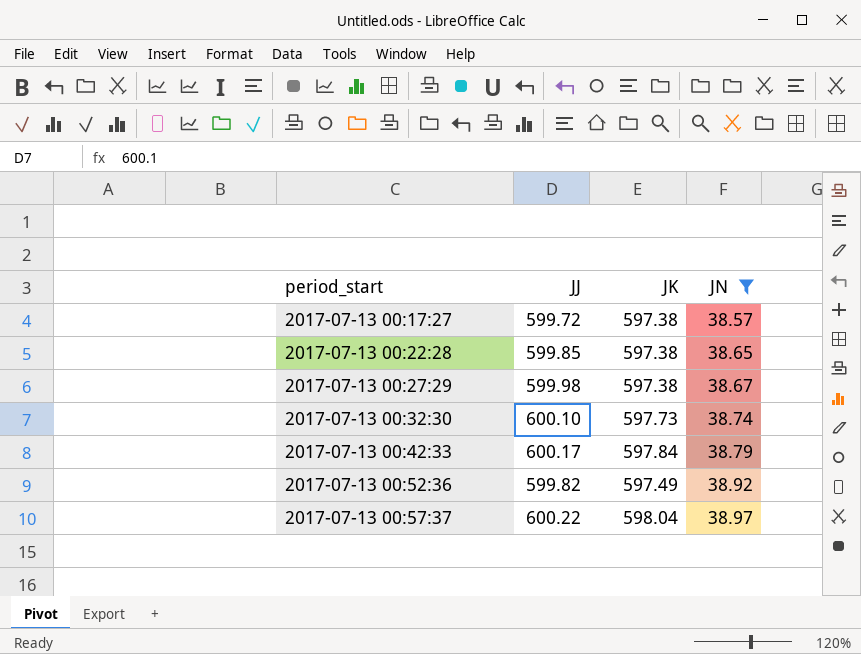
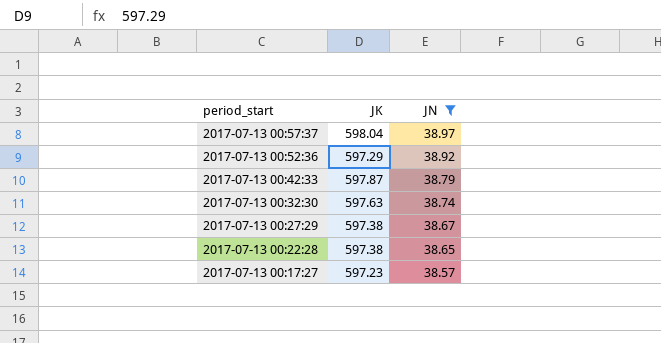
row order: period_start ascending -> period_start descending
column JJ | position: 2 -> none
2017-07-13 00:52:36 | JK: 597.49 -> 597.29
2017-07-13 00:42:33 | JK: 597.84 -> 597.87
2017-07-13 00:32:30 | JK: 597.73 -> 597.63
2017-07-13 00:17:27 | JK: 597.38 -> 597.23

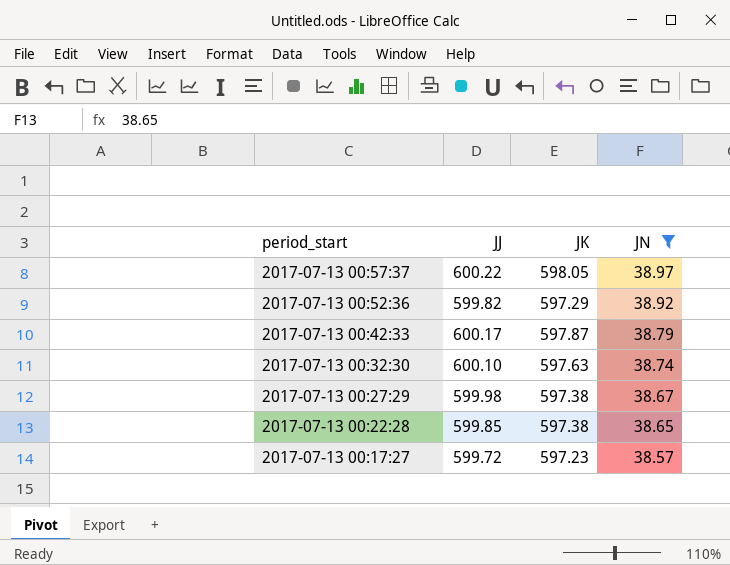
column JJ | position: none -> 2
2017-07-13 00:57:37 | JK: 598.04 -> 598.05

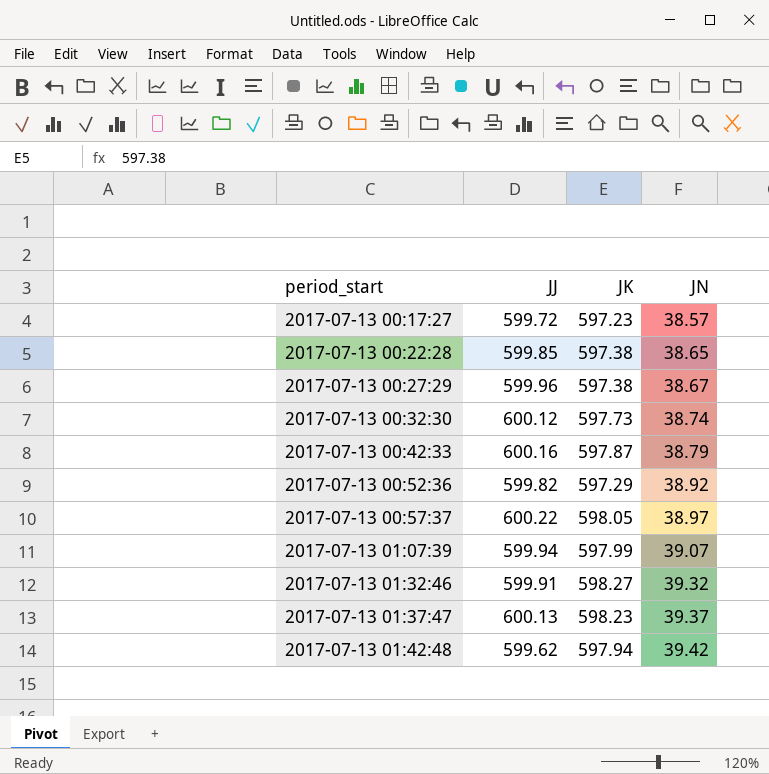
filter: JN <= 38.97 -> none
row order: period_start descending -> period_start ascending
2017-07-13 00:27:29 | JJ: 599.98 -> 599.96
2017-07-13 00:32:30 | JJ: 600.10 -> 600.12
2017-07-13 00:32:30 | JK: 597.63 -> 597.73
2017-07-13 00:42:33 | JJ: 600.17 -> 600.16

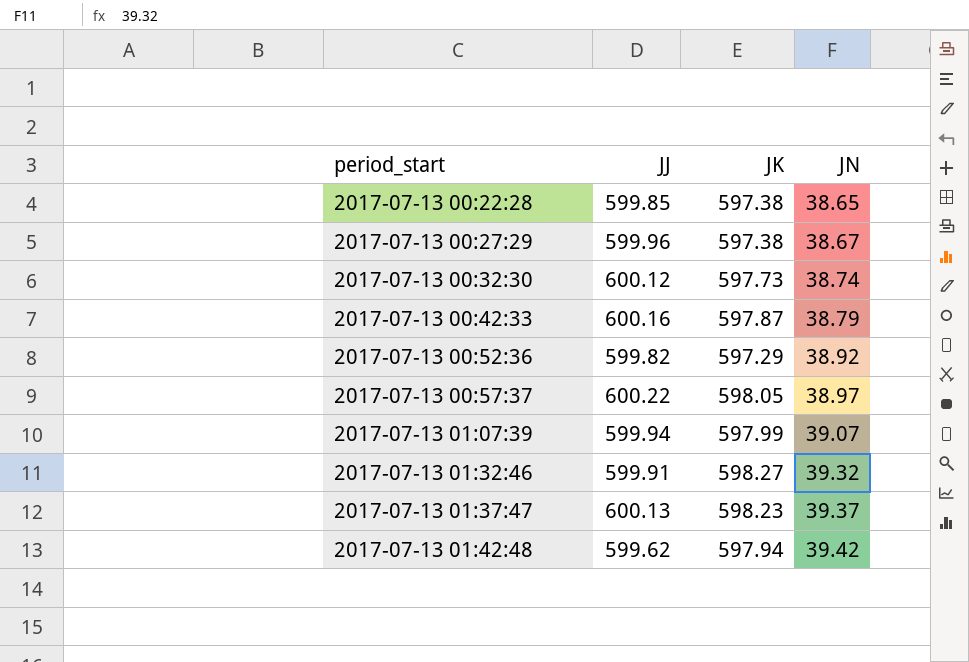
row 2017-07-13 00:17:27: 599.72 | 597.23 | 38.57 -> none

